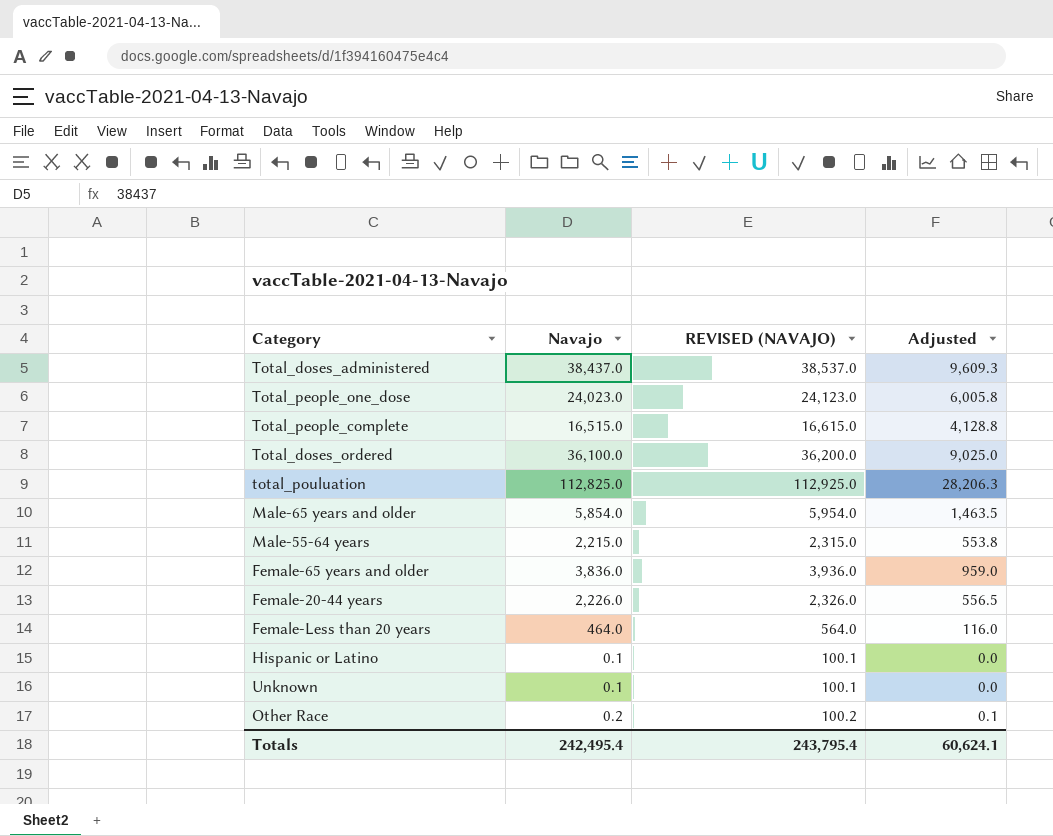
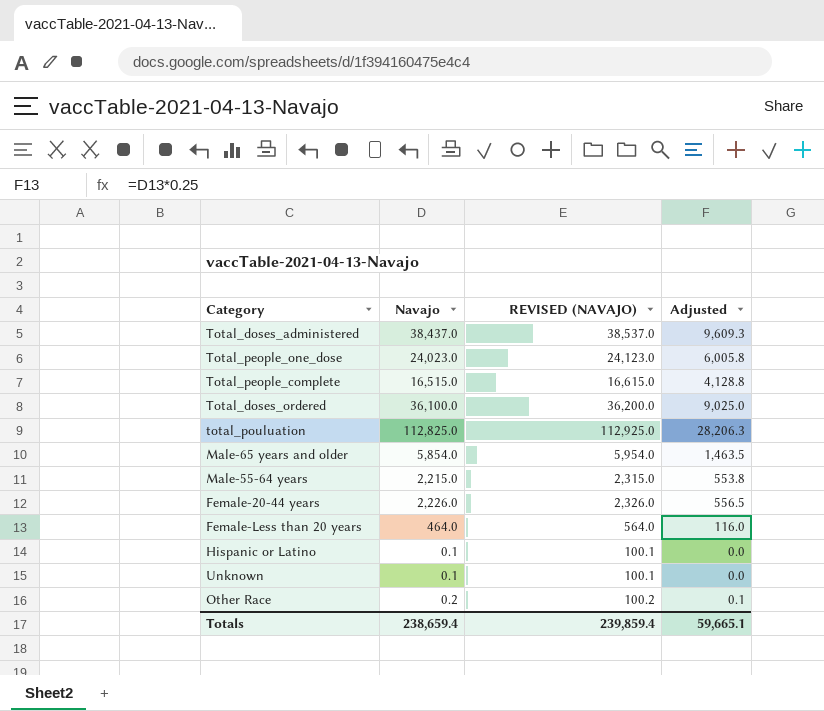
row Female-65 years and older: 3,836.0 | 3,936.0 | 959.0 -> none
Totals | Navajo: 242,495.4 -> 238,659.4
Totals | REVISED (NAVAJO): 243,795.4 -> 239,859.4
Totals | Adjusted: 60,624.1 -> 59,665.1

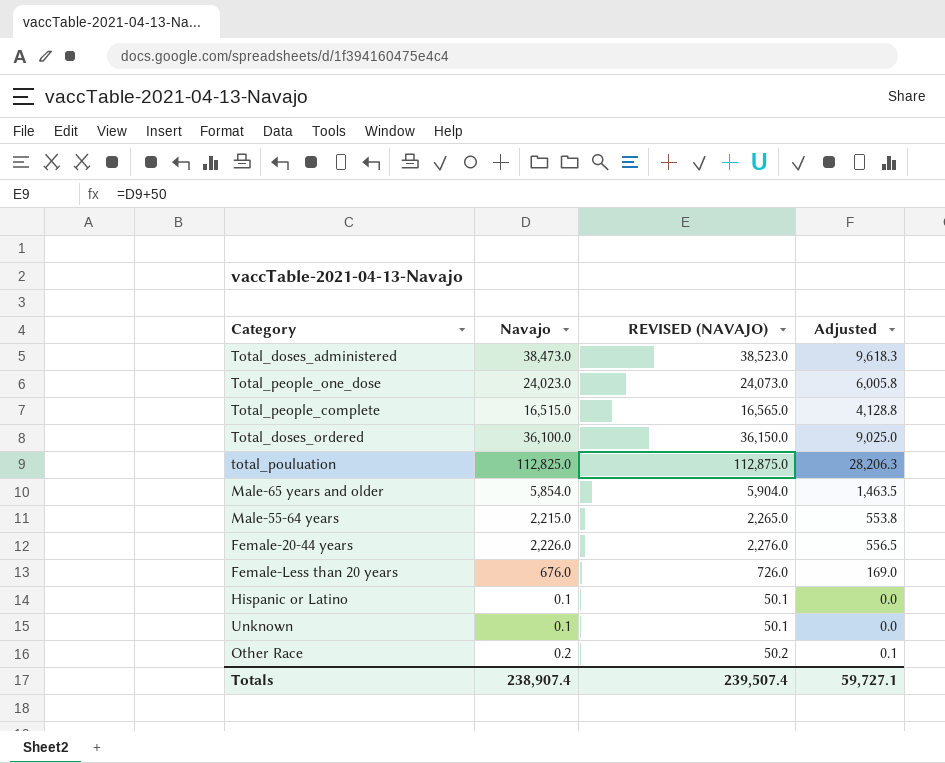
column REVISED (NAVAJO) | formula: [Navajo] + 100 -> [Navajo] + 50
Total_doses_administered | Navajo: 38,437.0 -> 38,473.0
Total_doses_administered | Adjusted: 9,609.3 -> 9,618.3
Female-Less than 20 years | Navajo: 464.0 -> 676.0
Female-Less than 20 years | Adjusted: 116.0 -> 169.0
Totals | Navajo: 238,659.4 -> 238,907.4
Totals | REVISED (NAVAJO): 239,859.4 -> 239,507.4
Totals | Adjusted: 59,665.1 -> 59,727.1

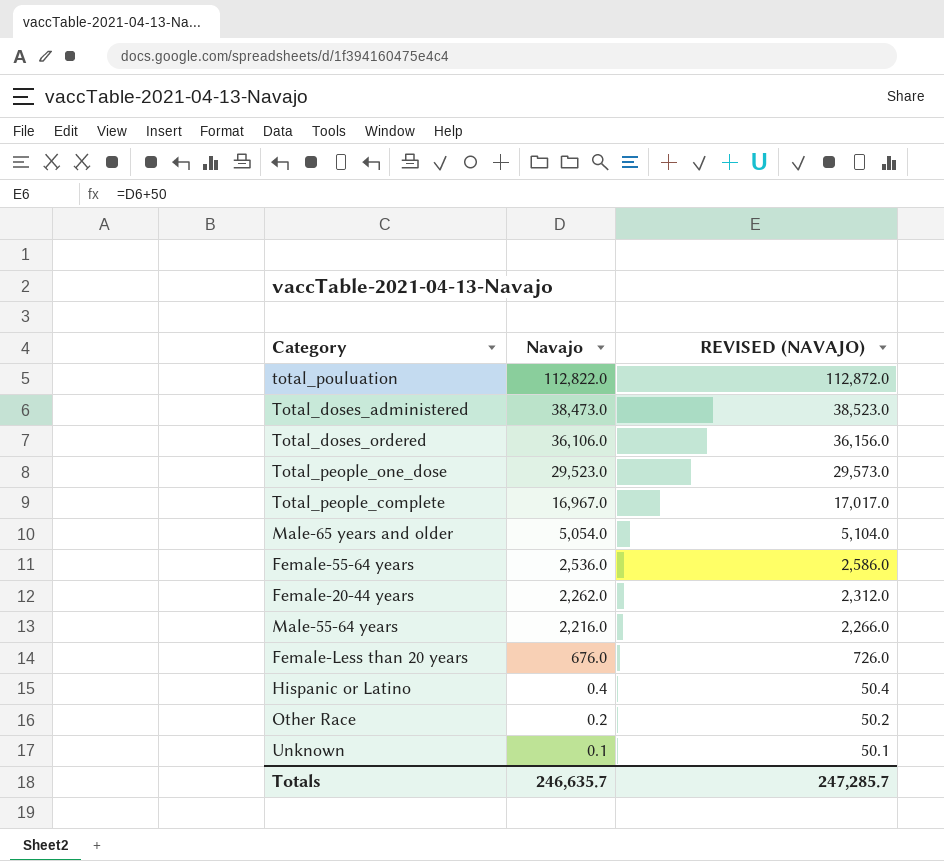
row order: none -> Navajo descending
column Adjusted | formula: [Navajo] * 0.25 -> none
total_pouluation | Navajo: 112,825.0 -> 112,822.0
total_pouluation | REVISED (NAVAJO): 112,875.0 -> 112,872.0
Total_doses_ordered | Navajo: 36,100.0 -> 36,106.0
Total_doses_ordered | REVISED (NAVAJO): 36,150.0 -> 36,156.0
Total_people_one_dose | Navajo: 24,023.0 -> 29,523.0
Total_people_one_dose | REVISED (NAVAJO): 24,073.0 -> 29,573.0
Total_people_complete | Navajo: 16,515.0 -> 16,967.0
Total_people_complete | REVISED (NAVAJO): 16,565.0 -> 17,017.0
Male-65 years and older | Navajo: 5,854.0 -> 5,054.0
Male-65 years and older | REVISED (NAVAJO): 5,904.0 -> 5,104.0
row Female-55-64 years: none -> 2,536.0 | 2,586.0
Female-20-44 years | Navajo: 2,226.0 -> 2,262.0
Female-20-44 years | REVISED (NAVAJO): 2,276.0 -> 2,312.0
Male-55-64 years | Navajo: 2,215.0 -> 2,216.0
Male-55-64 years | REVISED (NAVAJO): 2,265.0 -> 2,266.0
Hispanic or Latino | Navajo: 0.1 -> 0.4
Hispanic or Latino | REVISED (NAVAJO): 50.1 -> 50.4
Totals | Navajo: 238,907.4 -> 246,635.7
Totals | REVISED (NAVAJO): 239,507.4 -> 247,285.7

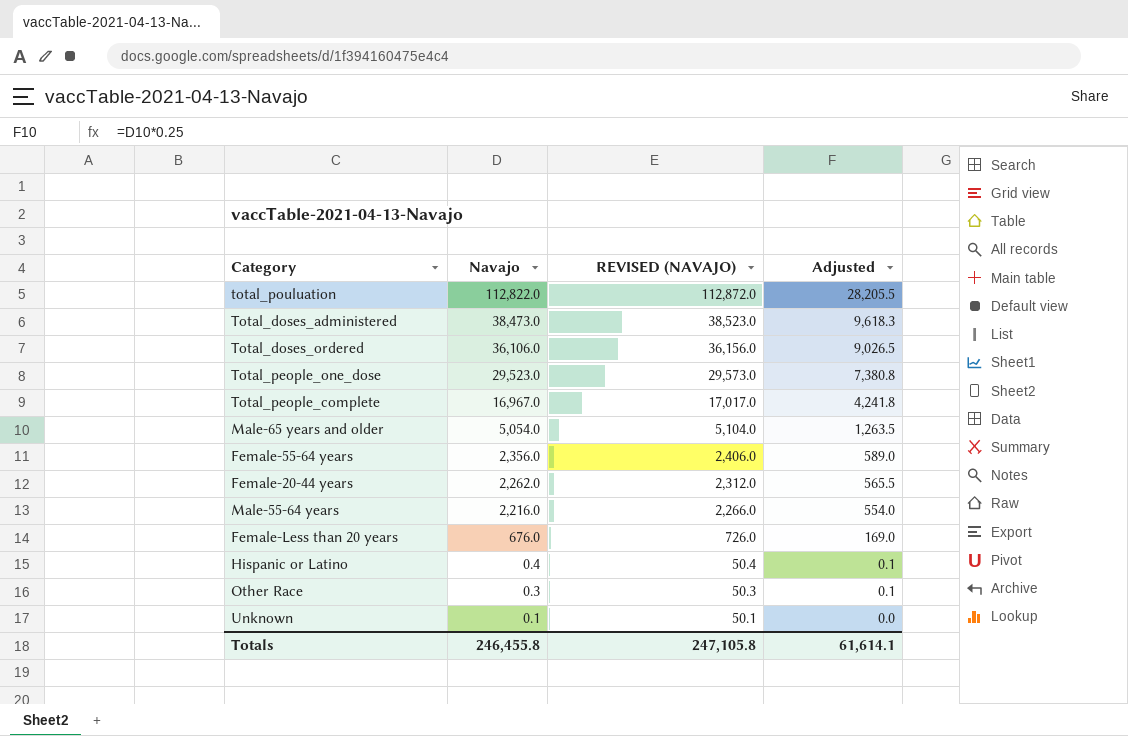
column Adjusted | formula: none -> [Navajo] * 0.25
Female-55-64 years | Navajo: 2,536.0 -> 2,356.0
Female-55-64 years | REVISED (NAVAJO): 2,586.0 -> 2,406.0
Other Race | Navajo: 0.2 -> 0.3
Other Race | REVISED (NAVAJO): 50.2 -> 50.3
Totals | Navajo: 246,635.7 -> 246,455.8
Totals | REVISED (NAVAJO): 247,285.7 -> 247,105.8

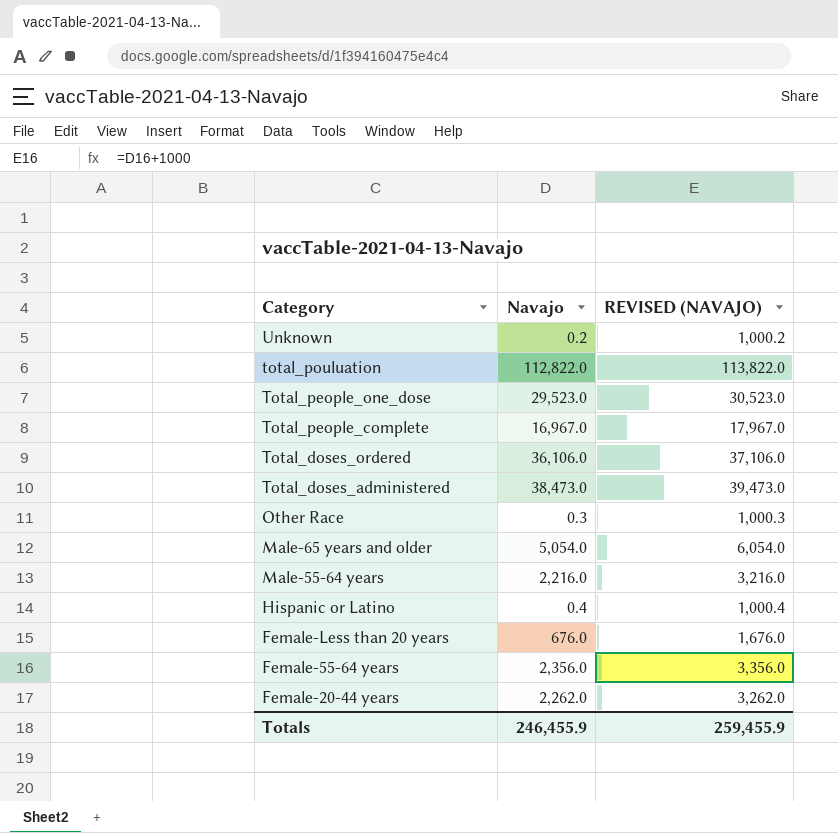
row order: Navajo descending -> Category descending
column Adjusted | formula: [Navajo] * 0.25 -> none
column REVISED (NAVAJO) | formula: [Navajo] + 50 -> [Navajo] + 1000
Unknown | Navajo: 0.1 -> 0.2
Totals | Navajo: 246,455.8 -> 246,455.9
Totals | REVISED (NAVAJO): 247,105.8 -> 259,455.9

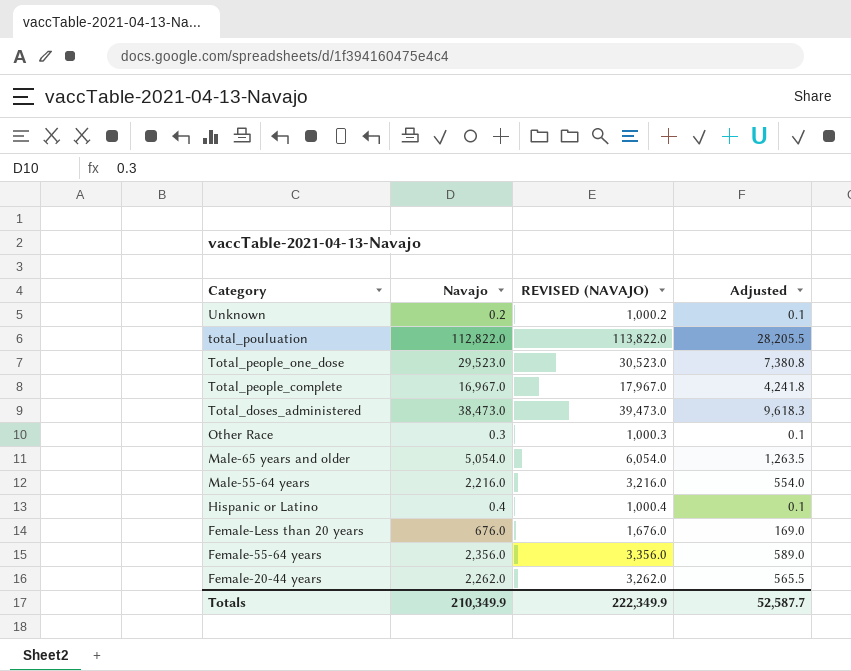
column Adjusted | formula: none -> [Navajo] * 0.25
row Total_doses_ordered: 36,106.0 | 37,106.0 -> none
Totals | Navajo: 246,455.9 -> 210,349.9
Totals | REVISED (NAVAJO): 259,455.9 -> 222,349.9

